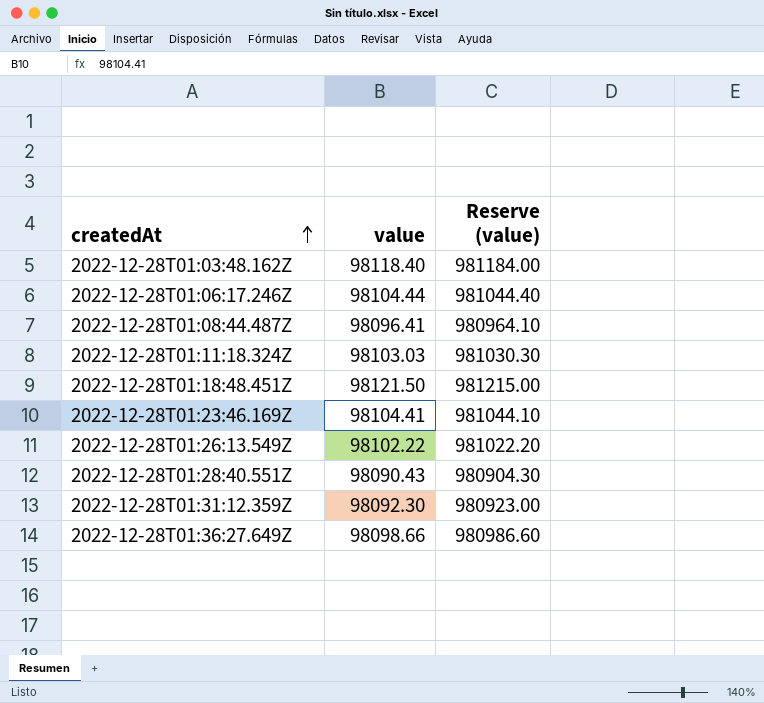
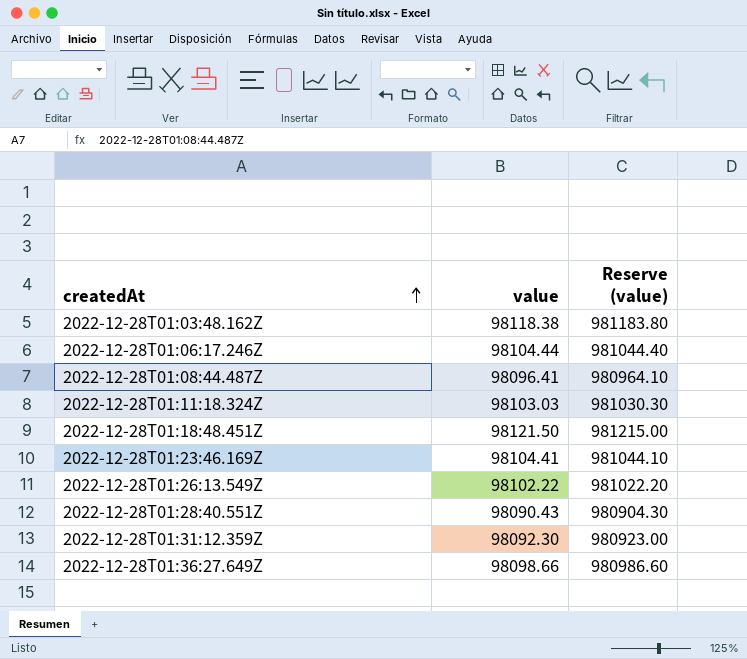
2022-12-28T01:03:48.162Z | value: 98118.40 -> 98118.38
2022-12-28T01:03:48.162Z | Reserve (value): 981184.00 -> 981183.80

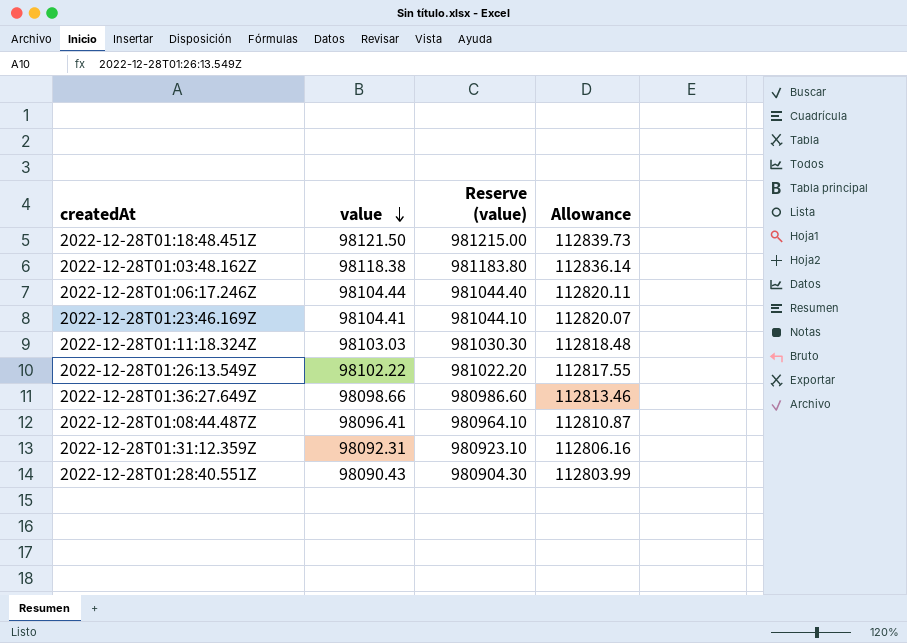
row order: createdAt ascending -> value descending
column Allowance | formula: none -> [value] * 1.15
2022-12-28T01:31:12.359Z | value: 98092.30 -> 98092.31
2022-12-28T01:31:12.359Z | Reserve (value): 980923.00 -> 980923.10

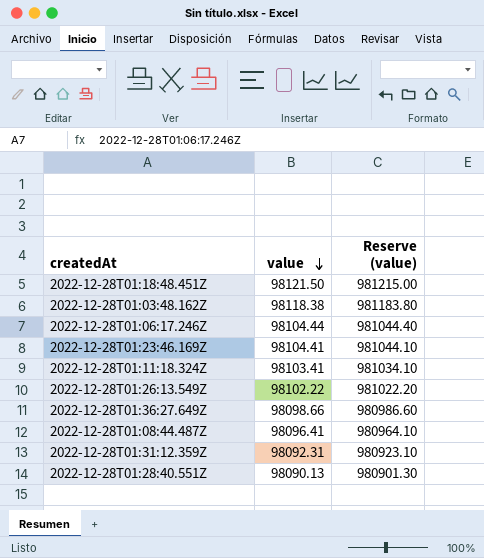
column Allowance | formula: [value] * 1.15 -> none
2022-12-28T01:11:18.324Z | value: 98103.03 -> 98103.41
2022-12-28T01:11:18.324Z | Reserve (value): 981030.30 -> 981034.10
2022-12-28T01:28:40.551Z | value: 98090.43 -> 98090.13
2022-12-28T01:28:40.551Z | Reserve (value): 980904.30 -> 980901.30

